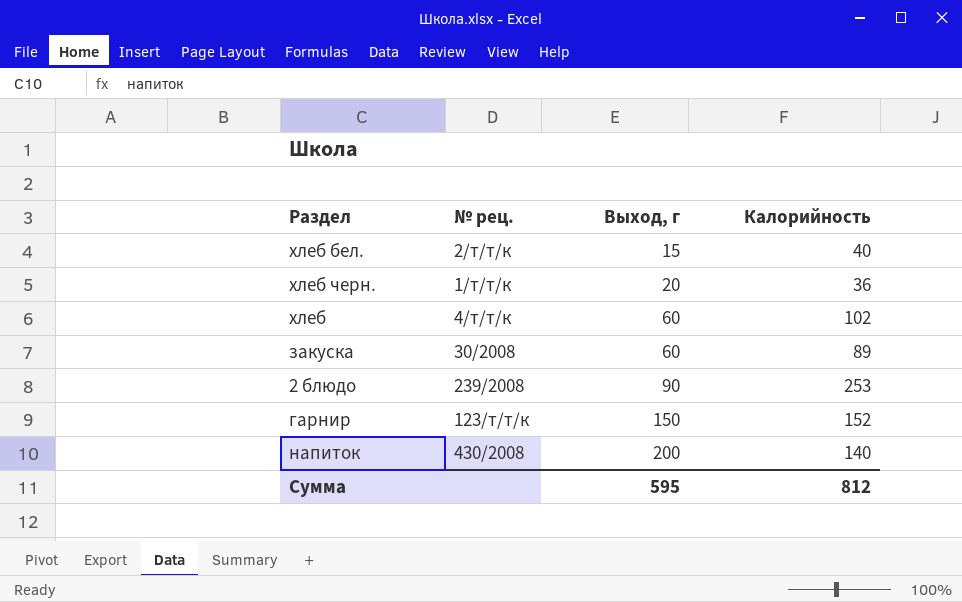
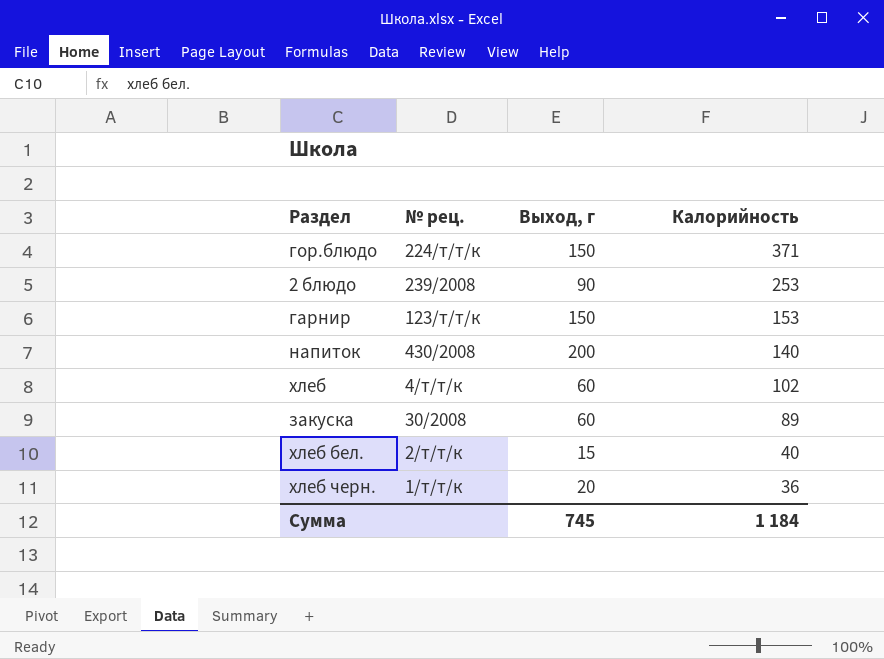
row order: Выход, г ascending -> Калорийность descending
row гор.блюдо: none -> 224/т/т/к | 150 | 371
гарнир | Калорийность: 152 -> 153
Сумма | Выход, г: 595 -> 745
Сумма | Калорийность: 812 -> 1 184

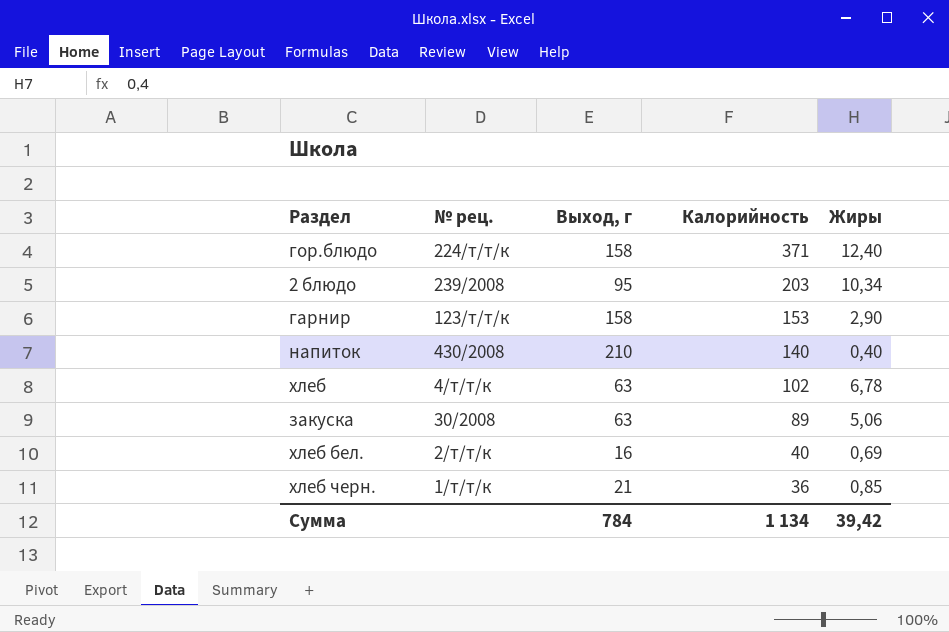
column Жиры | position: none -> 5
гор.блюдо | Выход, г: 150 -> 158
2 блюдо | Выход, г: 90 -> 95
2 блюдо | Калорийность: 253 -> 203
гарнир | Выход, г: 150 -> 158
напиток | Выход, г: 200 -> 210
хлеб | Выход, г: 60 -> 63
закуска | Выход, г: 60 -> 63
хлеб бел. | Выход, г: 15 -> 16
хлеб черн. | Выход, г: 20 -> 21
Сумма | Выход, г: 745 -> 784
Сумма | Калорийность: 1 184 -> 1 134

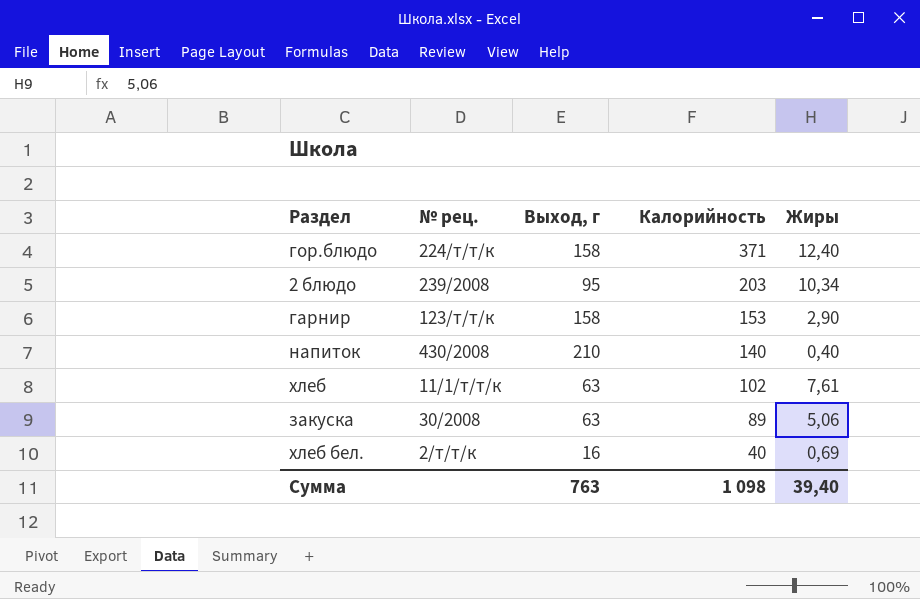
row хлеб черн.: 1/т/т/к | 21 | 36 | 0,85 -> none
хлеб | № рец.: 4/т/т/к -> 11/1/т/т/к
хлеб | Жиры: 6,78 -> 7,61
Сумма | Выход, г: 784 -> 763
Сумма | Калорийность: 1 134 -> 1 098
Сумма | Жиры: 39,42 -> 39,40

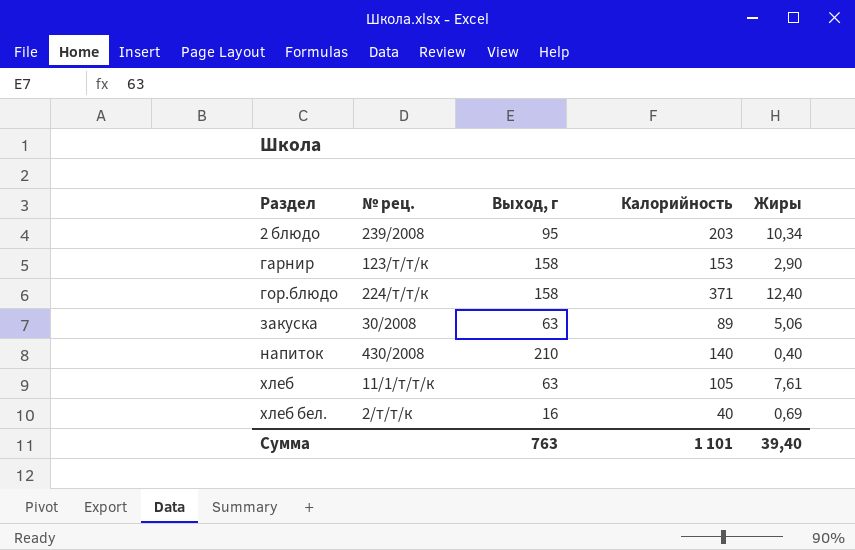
row order: Калорийность descending -> Раздел ascending
хлеб | Калорийность: 102 -> 105
Сумма | Калорийность: 1 098 -> 1 101

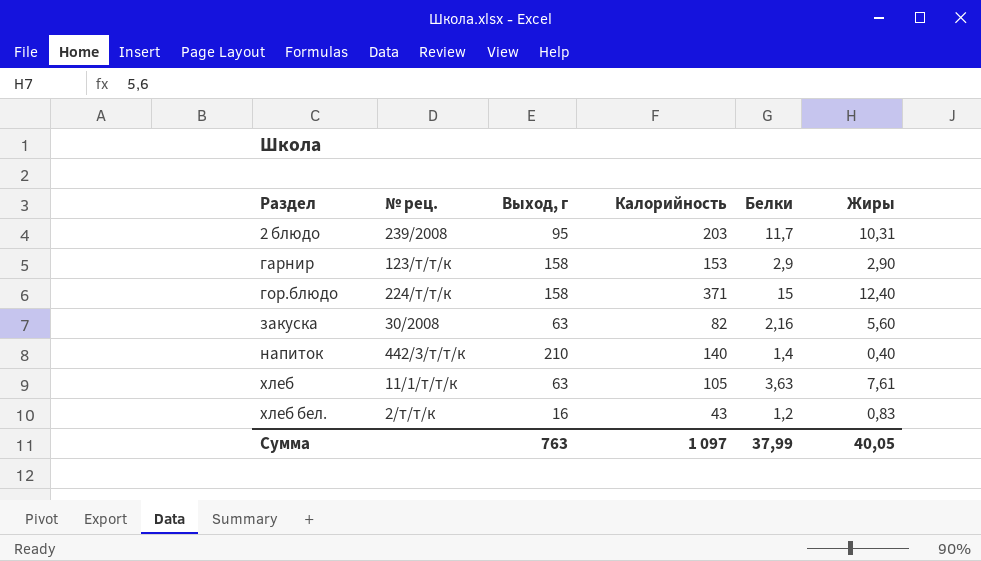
column Белки | position: none -> 5
2 блюдо | Жиры: 10,34 -> 10,31
закуска | Калорийность: 89 -> 82
закуска | Жиры: 5,06 -> 5,60
напиток | № рец.: 430/2008 -> 442/3/т/т/к
хлеб бел. | Калорийность: 40 -> 43
хлеб бел. | Жиры: 0,69 -> 0,83
Сумма | Калорийность: 1 101 -> 1 097
Сумма | Жиры: 39,40 -> 40,05

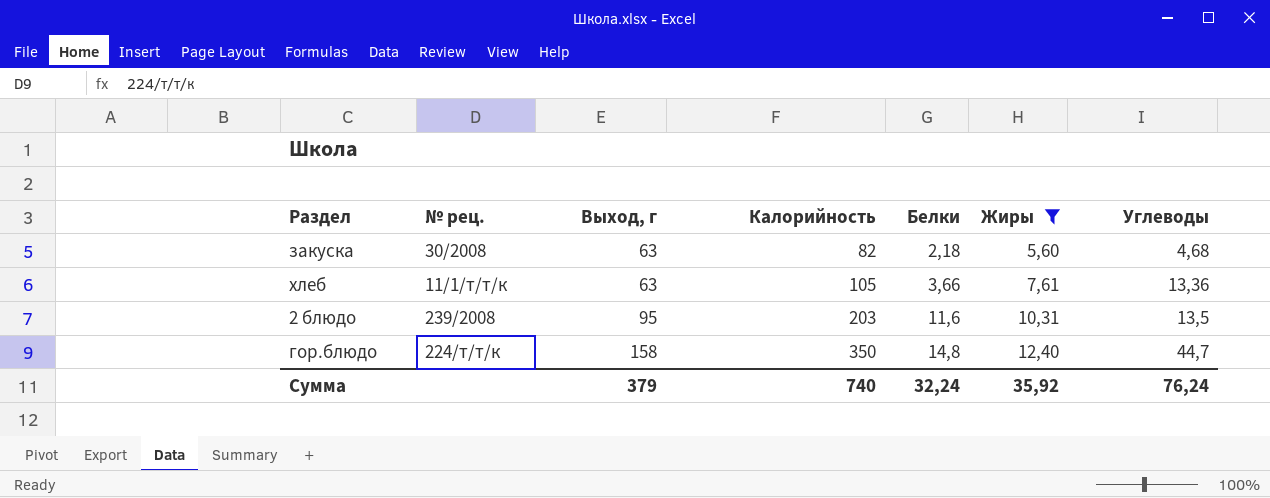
filter: none -> Жиры >= 5,60
row order: Раздел ascending -> Выход, г ascending
column Углеводы | position: none -> 7
закуска | Белки: 2,16 -> 2,18
хлеб | Белки: 3,63 -> 3,66
2 блюдо | Белки: 11,7 -> 11,6
гор.блюдо | Калорийность: 371 -> 350
гор.блюдо | Белки: 15 -> 14,8
Сумма | Выход, г: 763 -> 379
Сумма | Калорийность: 1 097 -> 740
Сумма | Белки: 37,99 -> 32,24
Сумма | Жиры: 40,05 -> 35,92

